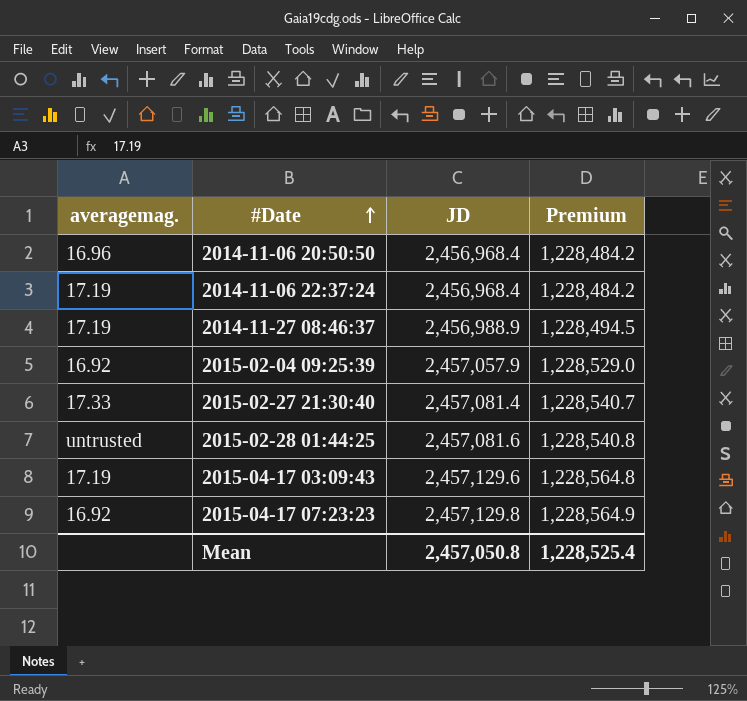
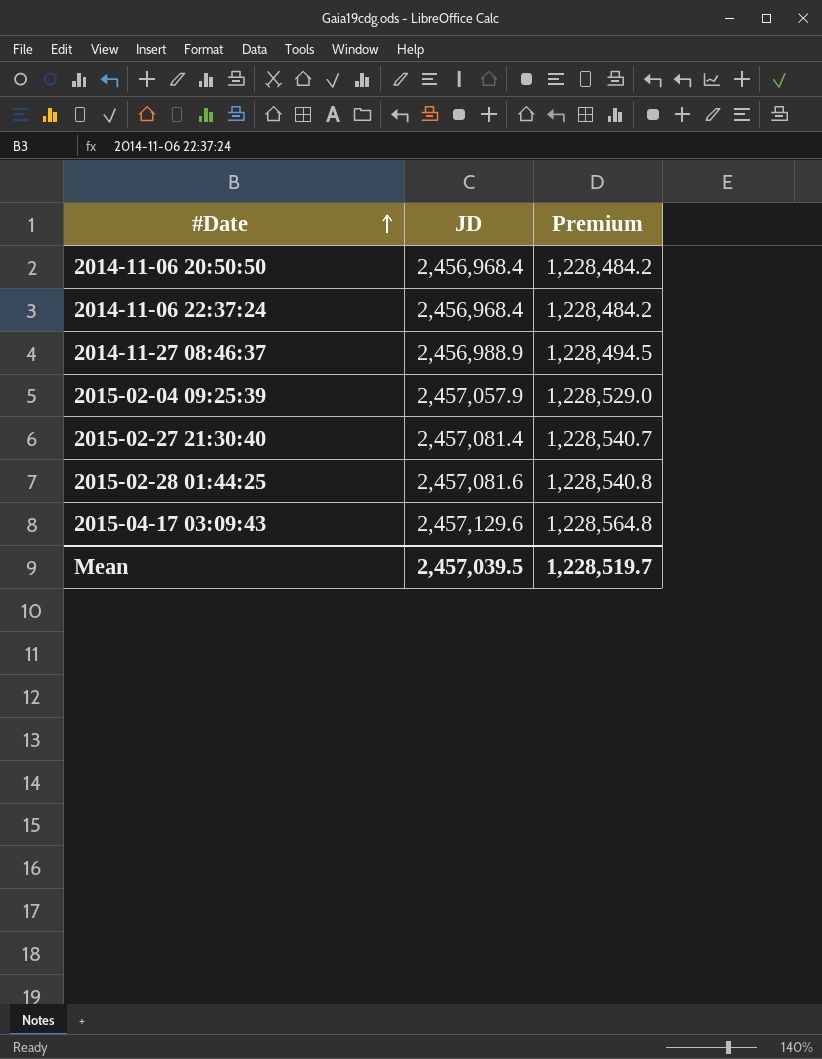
column averagemag. | position: 1 -> none
row 2015-04-17 07:23:23: 16.92 | 2,457,129.8 | 1,228,564.9 -> none
Mean | JD: 2,457,050.8 -> 2,457,039.5
Mean | Premium: 1,228,525.4 -> 1,228,519.7

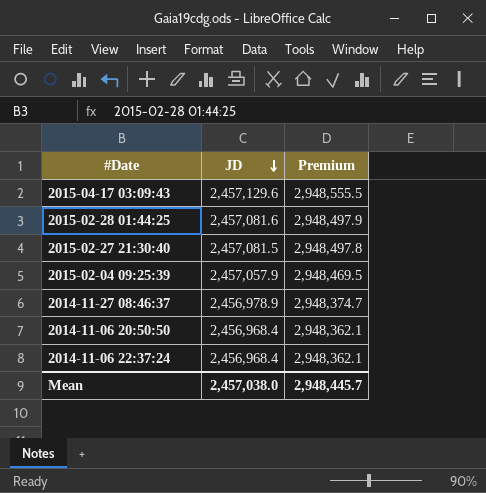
row order: #Date ascending -> JD descending
column Premium | formula: [JD] * 0.5 -> [JD] * 1.2
2015-02-27 21:30:40 | JD: 2,457,081.4 -> 2,457,081.5
2014-11-27 08:46:37 | JD: 2,456,988.9 -> 2,456,978.9
Mean | JD: 2,457,039.5 -> 2,457,038.0
Mean | Premium: 1,228,519.7 -> 2,948,445.7

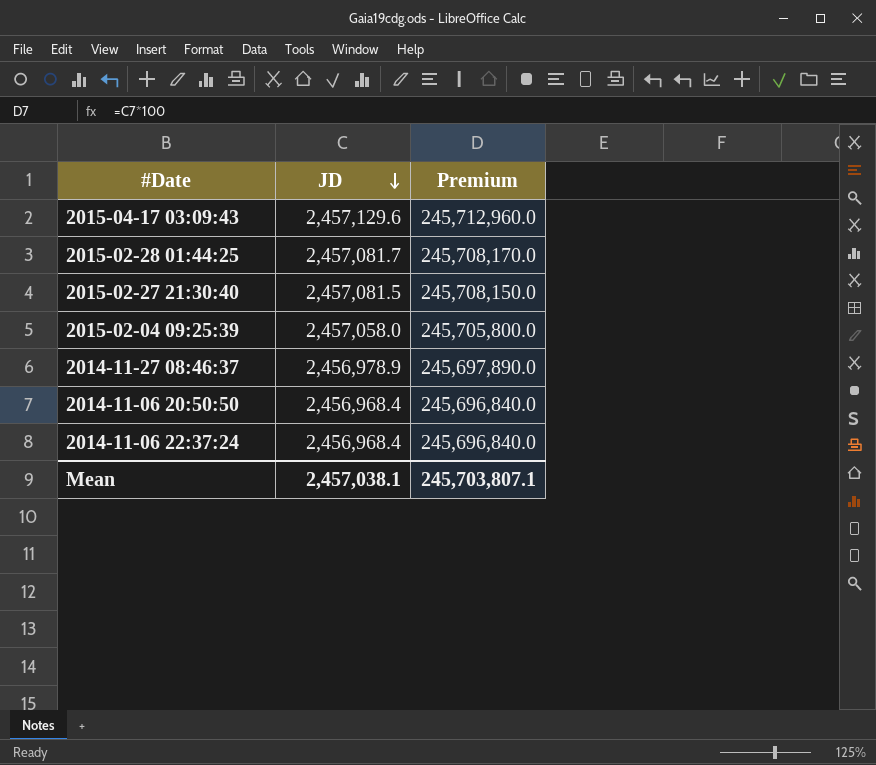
column Premium | formula: [JD] * 1.2 -> [JD] * 100
2015-02-28 01:44:25 | JD: 2,457,081.6 -> 2,457,081.7
2015-02-04 09:25:39 | JD: 2,457,057.9 -> 2,457,058.0
Mean | JD: 2,457,038.0 -> 2,457,038.1
Mean | Premium: 2,948,445.7 -> 245,703,807.1

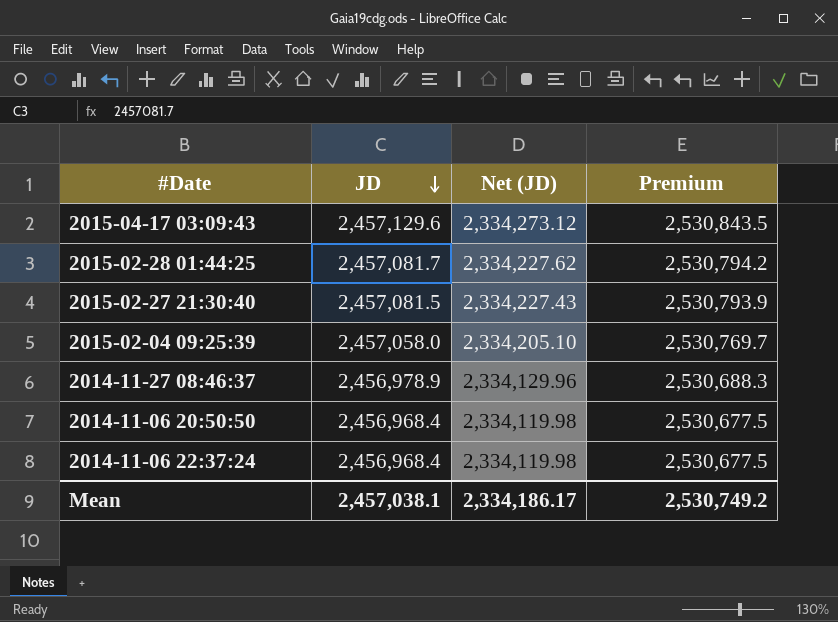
column Net (JD) | formula: none -> [JD] * 0.95
column Premium | formula: [JD] * 100 -> [JD] * 1.03
Mean | Premium: 245,703,807.1 -> 2,530,749.2

